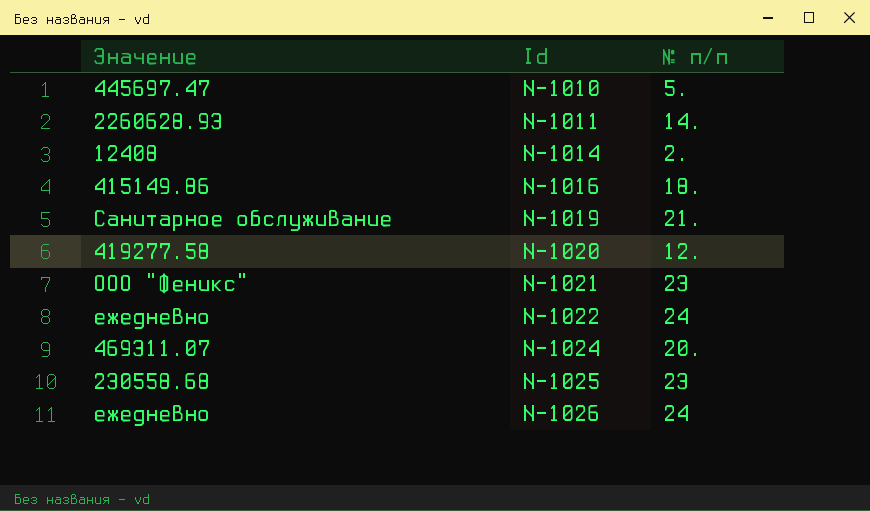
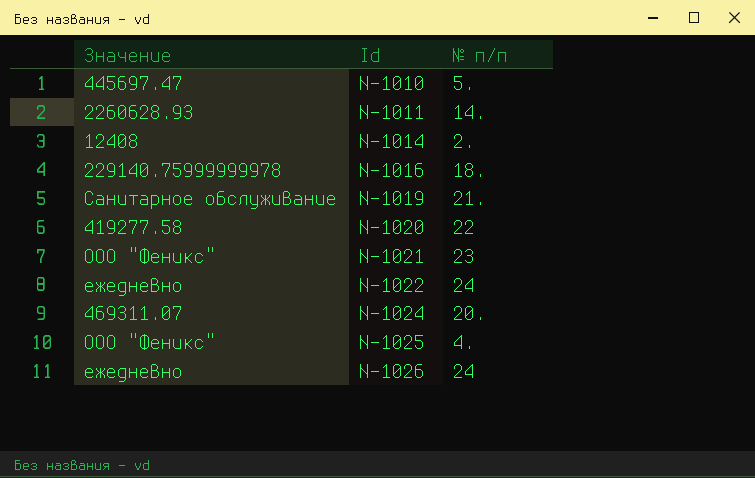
N-1016 | Значение: 415149.86 -> 229140.75999999978
N-1020 | № п/п: 12. -> 22
N-1025 | Значение: 230558.68 -> ООО "Феникс"
N-1025 | № п/п: 23 -> 4.

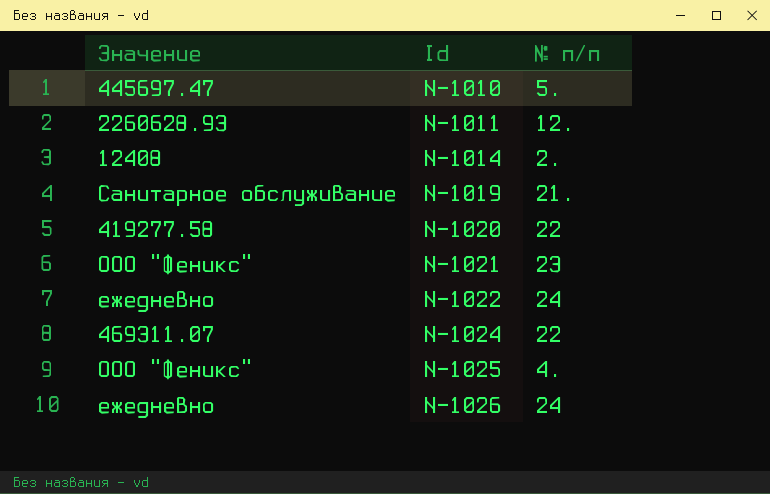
row N-1016: 229140.75999999978 | 18. -> none
N-1011 | № п/п: 14. -> 12.
N-1024 | № п/п: 20. -> 22

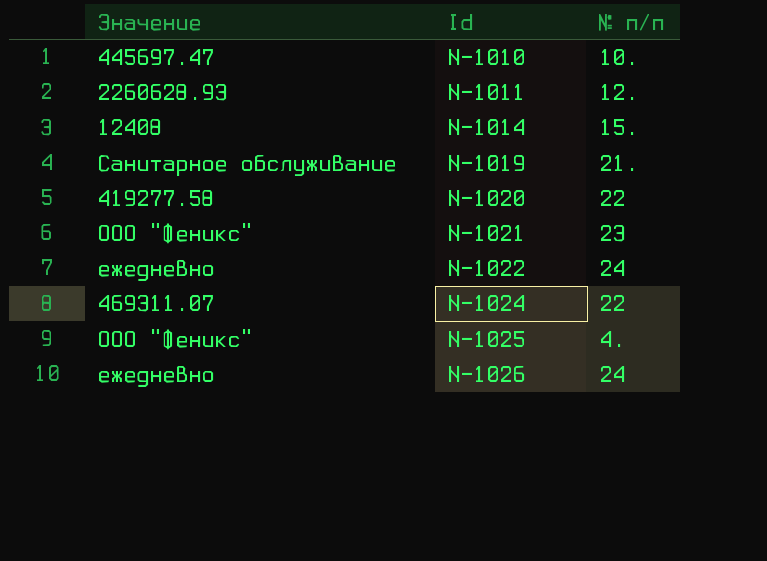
N-1010 | № п/п: 5. -> 10.
N-1014 | № п/п: 2. -> 15.

